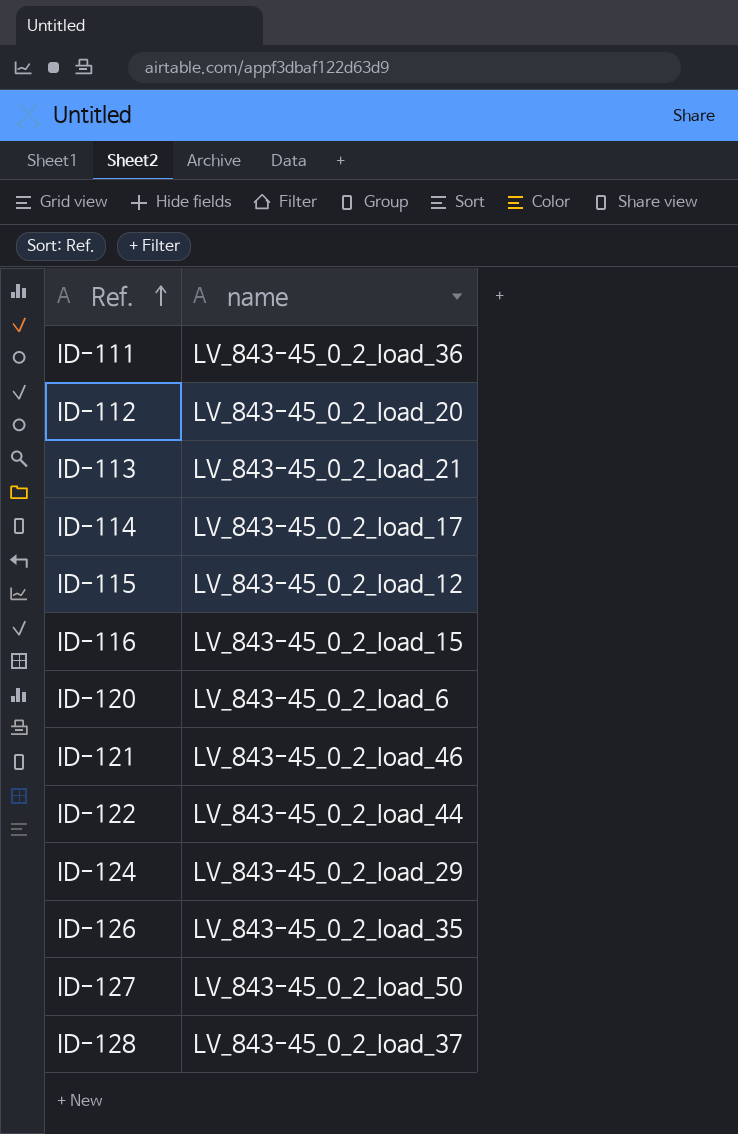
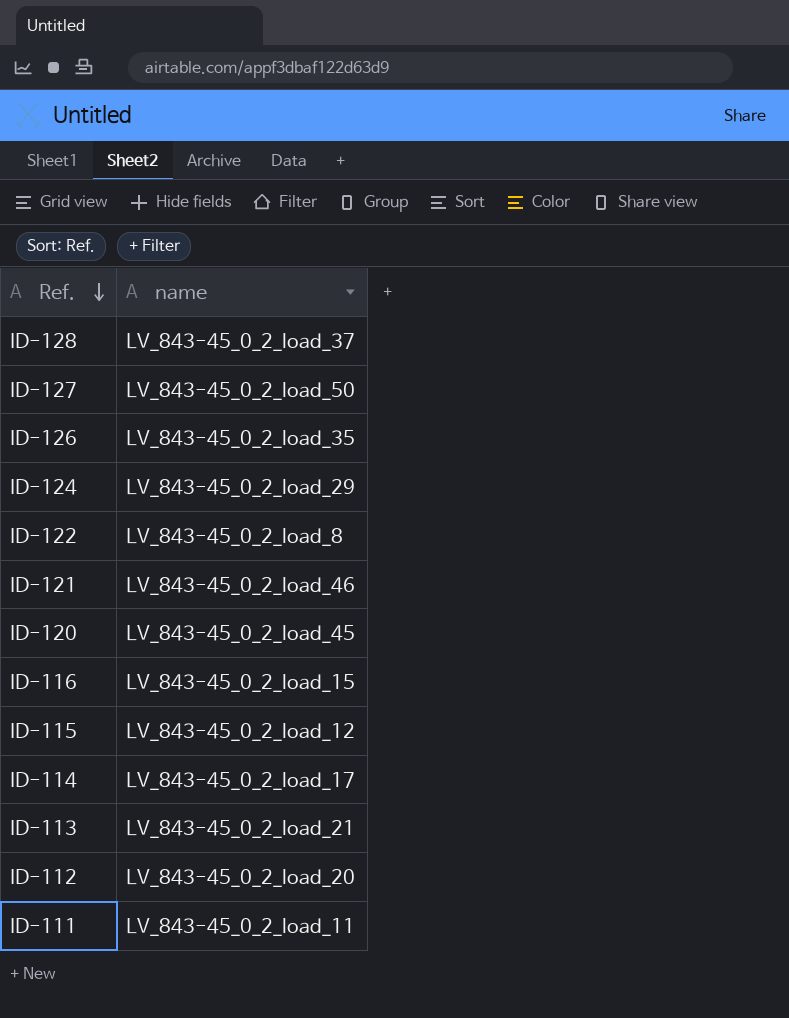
row order: Ref. ascending -> Ref. descending
ID-122 | name: LV_843-45_0_2_load_44 -> LV_843-45_0_2_load_8
ID-120 | name: LV_843-45_0_2_load_6 -> LV_843-45_0_2_load_45
ID-111 | name: LV_843-45_0_2_load_36 -> LV_843-45_0_2_load_11

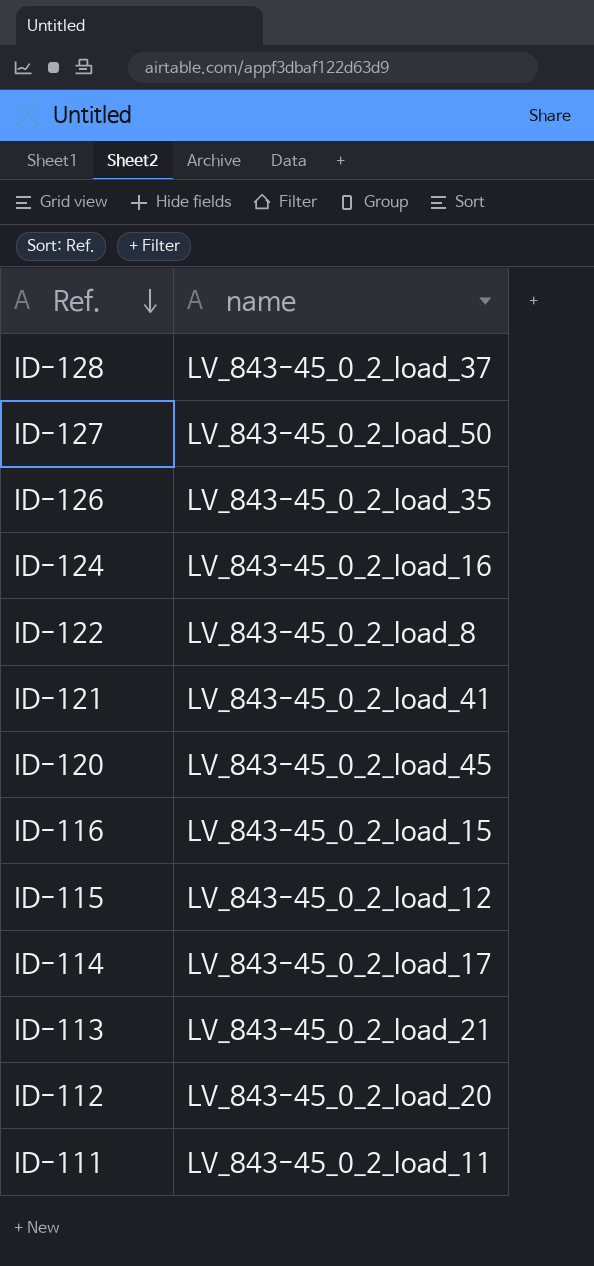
ID-124 | name: LV_843-45_0_2_load_29 -> LV_843-45_0_2_load_16
ID-121 | name: LV_843-45_0_2_load_46 -> LV_843-45_0_2_load_41

